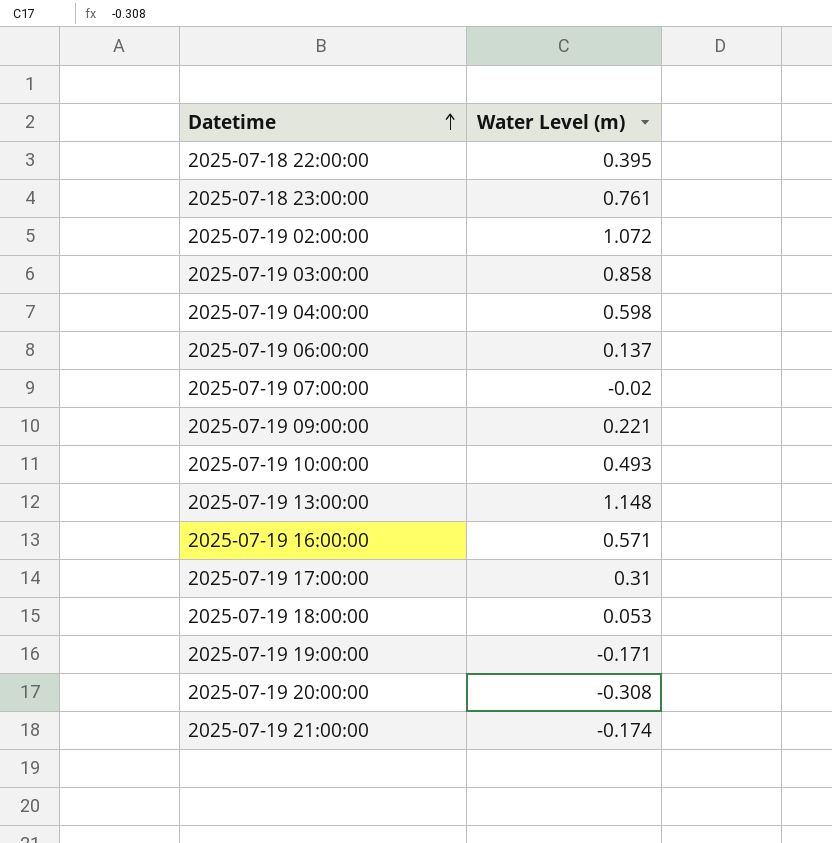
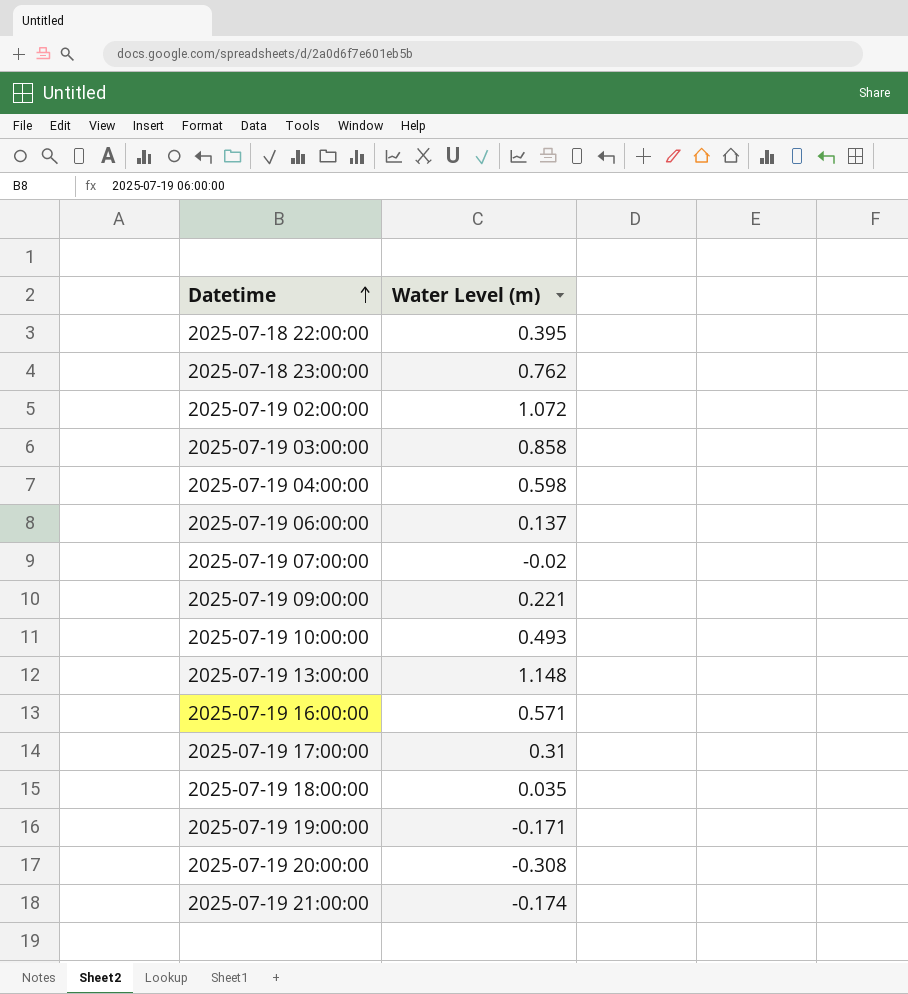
2025-07-18 23:00:00 | Water Level (m): 0.761 -> 0.762
2025-07-19 18:00:00 | Water Level (m): 0.053 -> 0.035

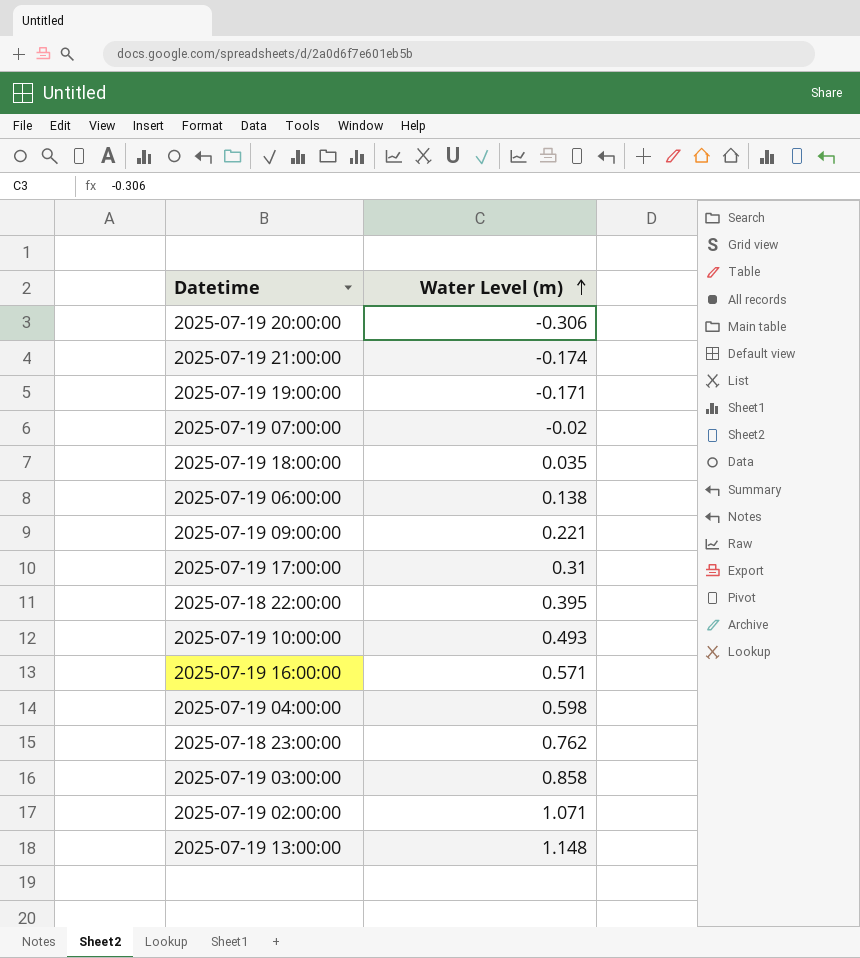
row order: Datetime ascending -> Water Level (m) ascending
2025-07-19 20:00:00 | Water Level (m): -0.308 -> -0.306
2025-07-19 06:00:00 | Water Level (m): 0.137 -> 0.138
2025-07-19 02:00:00 | Water Level (m): 1.072 -> 1.071

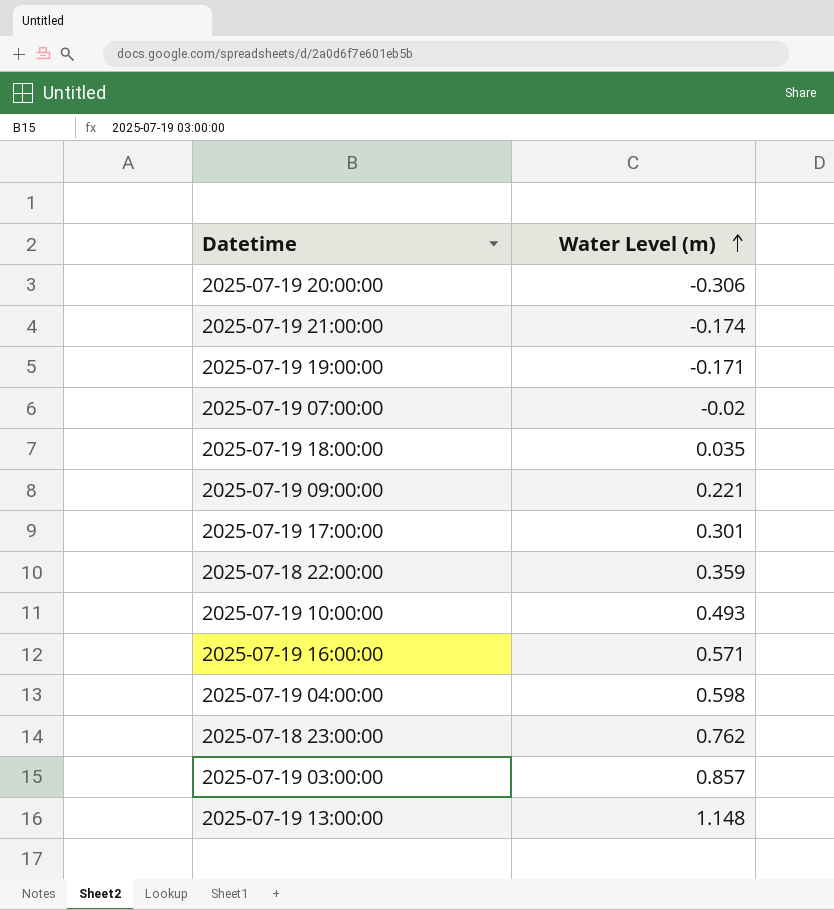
row 2025-07-19 06:00:00: 0.138 -> none
row 2025-07-19 02:00:00: 1.071 -> none
2025-07-19 17:00:00 | Water Level (m): 0.31 -> 0.301
2025-07-18 22:00:00 | Water Level (m): 0.395 -> 0.359
2025-07-19 03:00:00 | Water Level (m): 0.858 -> 0.857

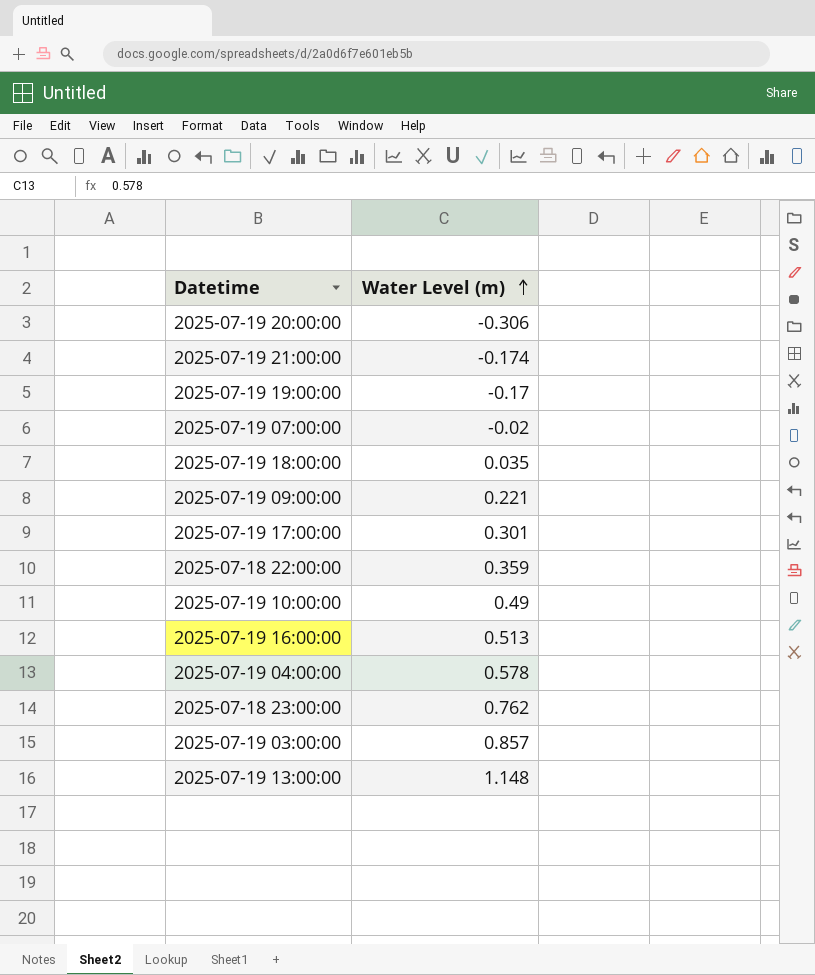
2025-07-19 19:00:00 | Water Level (m): -0.171 -> -0.17
2025-07-19 10:00:00 | Water Level (m): 0.493 -> 0.49
2025-07-19 16:00:00 | Water Level (m): 0.571 -> 0.513
2025-07-19 04:00:00 | Water Level (m): 0.598 -> 0.578

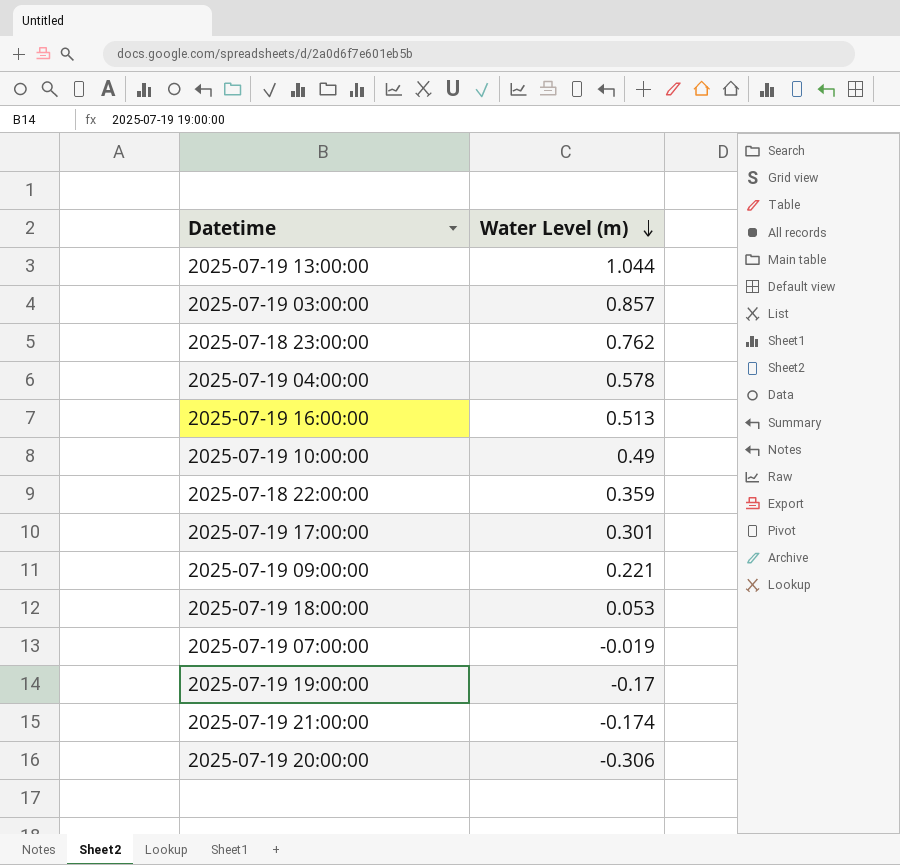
row order: Water Level (m) ascending -> Water Level (m) descending
2025-07-19 13:00:00 | Water Level (m): 1.148 -> 1.044
2025-07-19 18:00:00 | Water Level (m): 0.035 -> 0.053
2025-07-19 07:00:00 | Water Level (m): -0.02 -> -0.019

